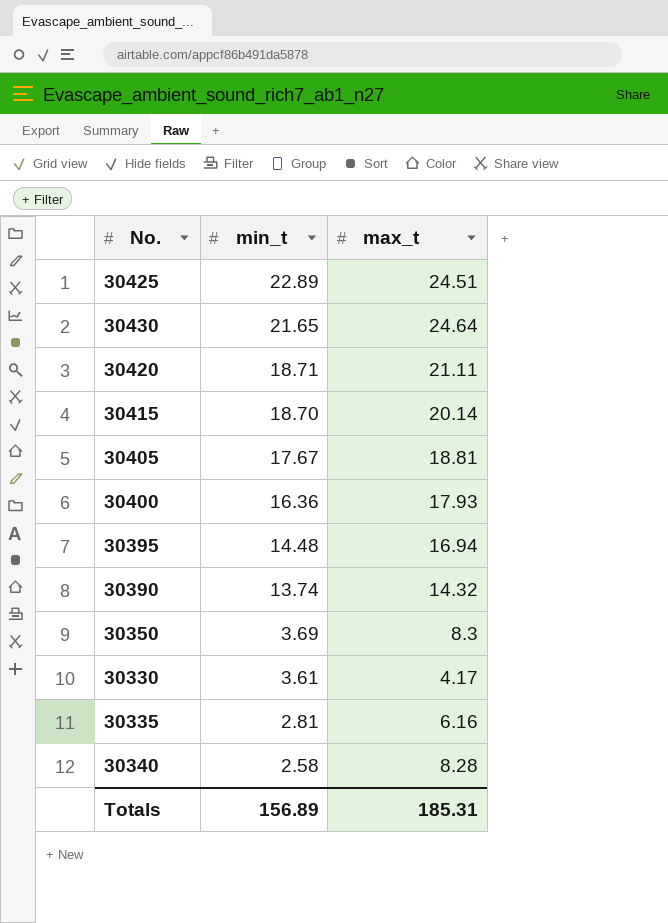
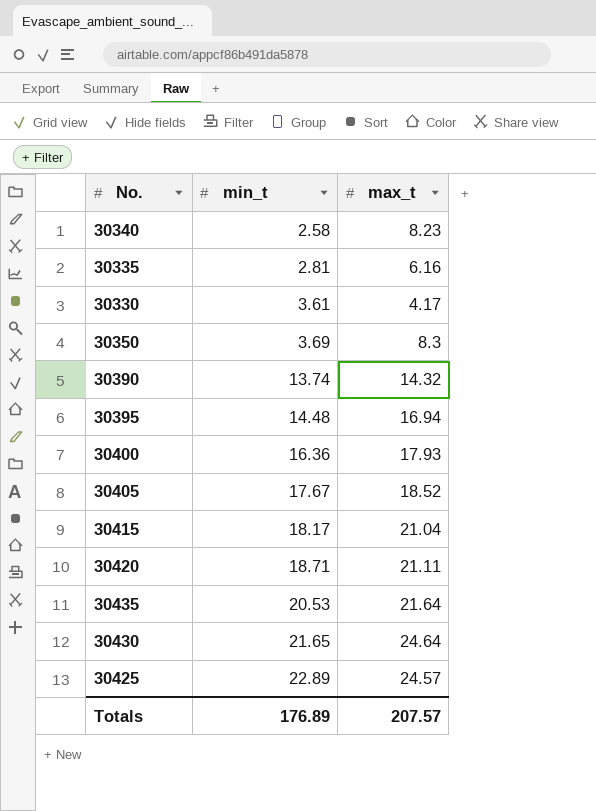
row order: min_t descending -> min_t ascending
30340 | max_t: 8.28 -> 8.23
30405 | max_t: 18.81 -> 18.52
30415 | min_t: 18.70 -> 18.17
30415 | max_t: 20.14 -> 21.04
row 30435: none -> 20.53 | 21.64
30425 | max_t: 24.51 -> 24.57
Totals | min_t: 156.89 -> 176.89
Totals | max_t: 185.31 -> 207.57

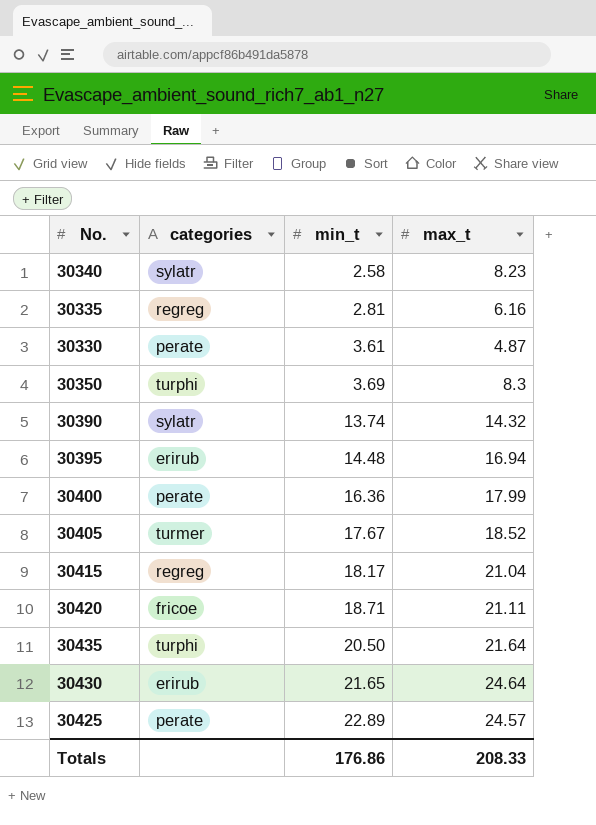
column categories | position: none -> 2
30330 | max_t: 4.17 -> 4.87
30400 | max_t: 17.93 -> 17.99
30435 | min_t: 20.53 -> 20.50
Totals | min_t: 176.89 -> 176.86
Totals | max_t: 207.57 -> 208.33

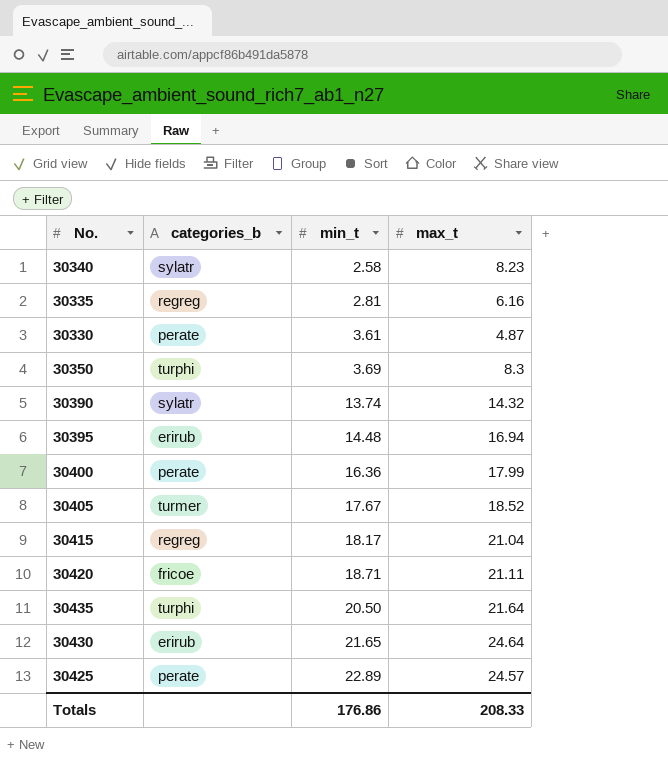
column name: categories -> categories_b

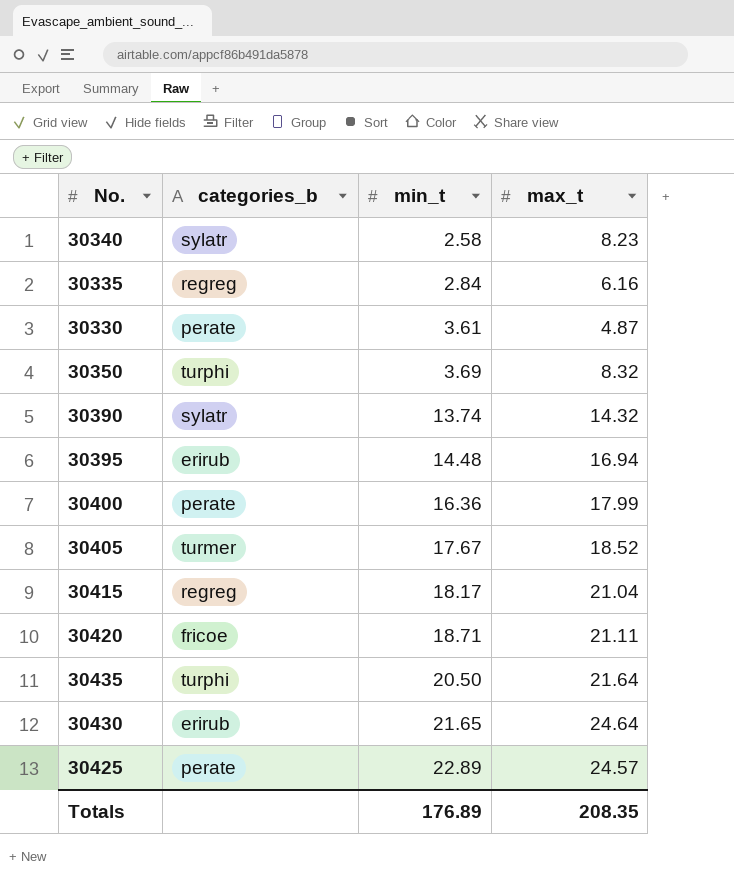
30335 | min_t: 2.81 -> 2.84
30350 | max_t: 8.3 -> 8.32
Totals | min_t: 176.86 -> 176.89
Totals | max_t: 208.33 -> 208.35

